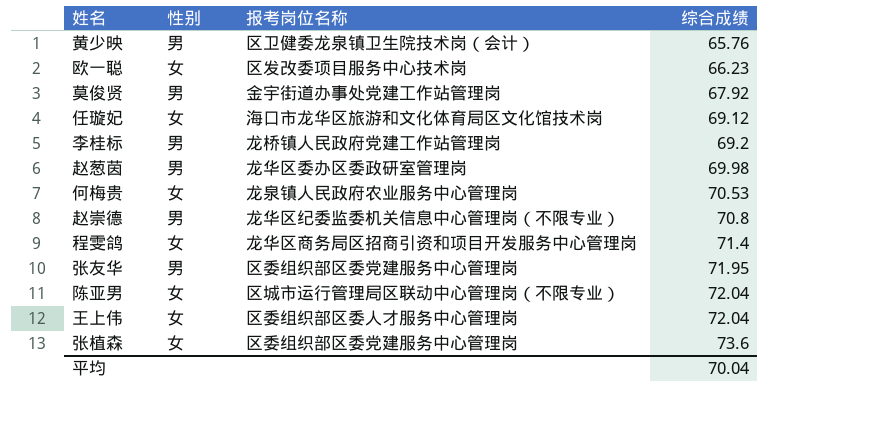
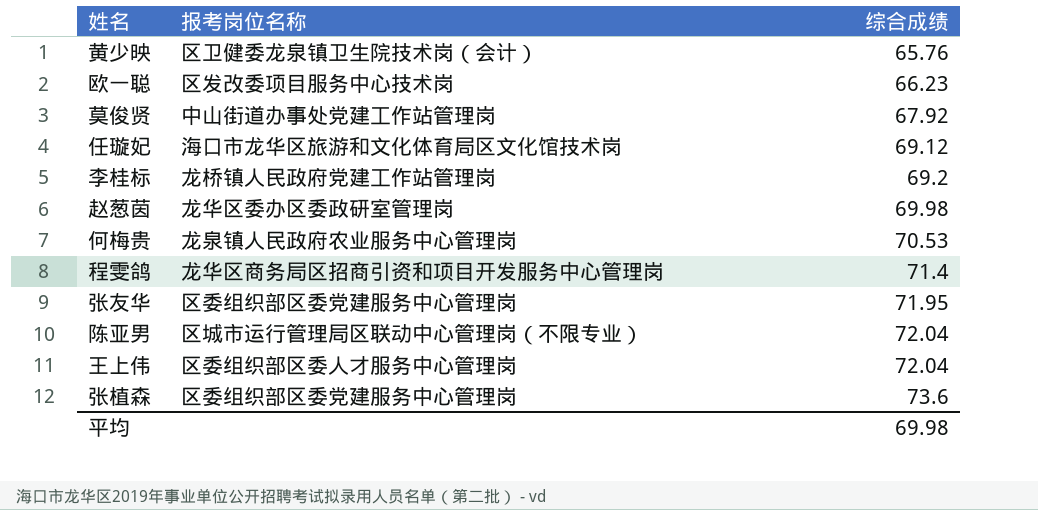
column 性别 | position: 2 -> none
row 赵崇德: 男 | 龙华区纪委监委机关信息中心管理岗（不限专业） | 70.8 -> none
莫俊贤 | 报考岗位名称: 金宇街道办事处党建工作站管理岗 -> 中山街道办事处党建工作站管理岗
平均 | 综合成绩: 70.04 -> 69.98

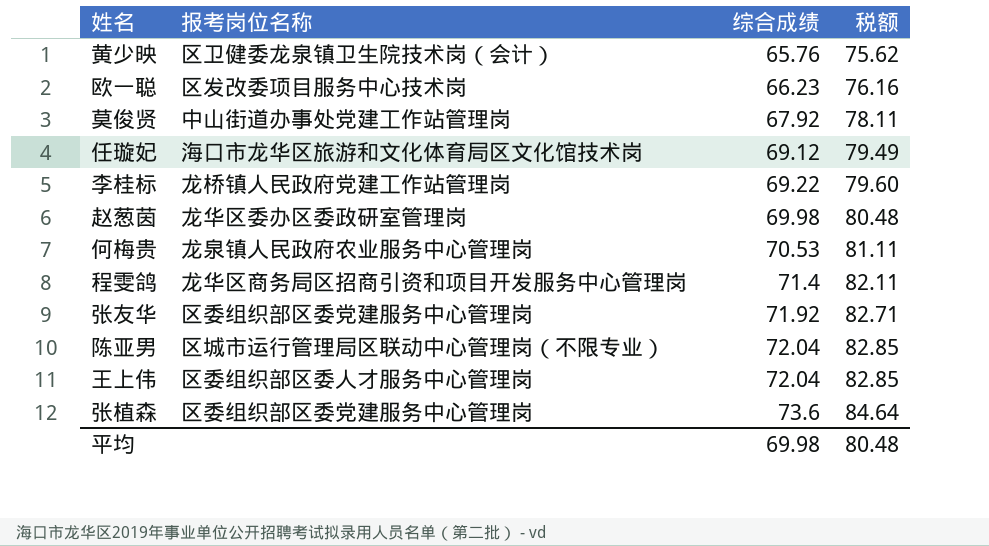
column 税额 | formula: none -> [综合成绩] * 1.15
李桂标 | 综合成绩: 69.2 -> 69.22
张友华 | 综合成绩: 71.95 -> 71.92

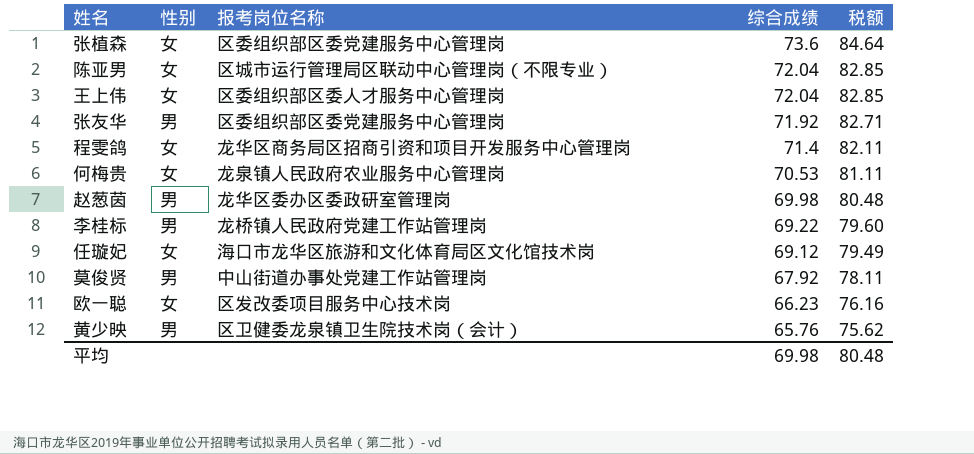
row order: 综合成绩 ascending -> 综合成绩 descending
column 性别 | position: none -> 2

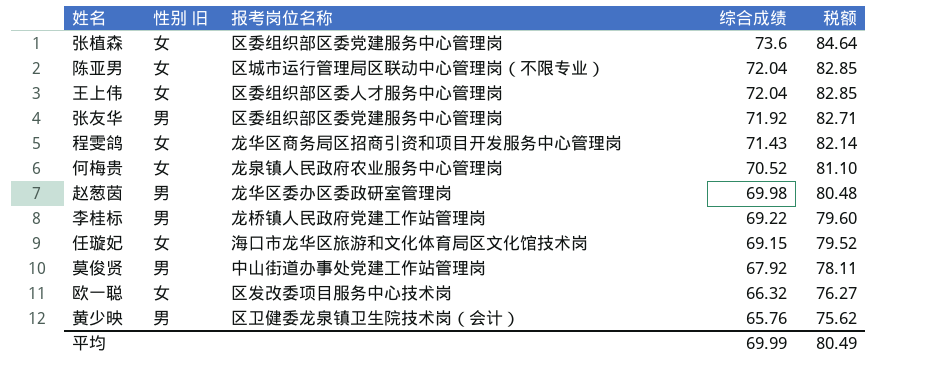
column name: 性别 -> 性别 旧
程雯鸽 | 综合成绩: 71.4 -> 71.43
程雯鸽 | 税额: 82.11 -> 82.14
何梅贵 | 综合成绩: 70.53 -> 70.52
何梅贵 | 税额: 81.11 -> 81.10
任璇妃 | 综合成绩: 69.12 -> 69.15
任璇妃 | 税额: 79.49 -> 79.52
欧一聪 | 综合成绩: 66.23 -> 66.32
欧一聪 | 税额: 76.16 -> 76.27
平均 | 综合成绩: 69.98 -> 69.99
平均 | 税额: 80.48 -> 80.49

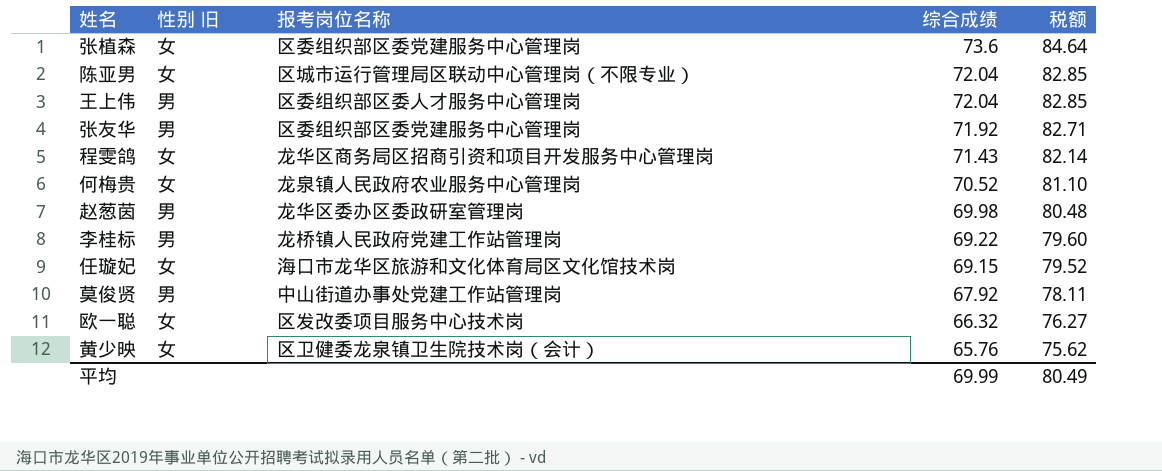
王上伟 | 性别 旧: 女 -> 男
黄少映 | 性别 旧: 男 -> 女

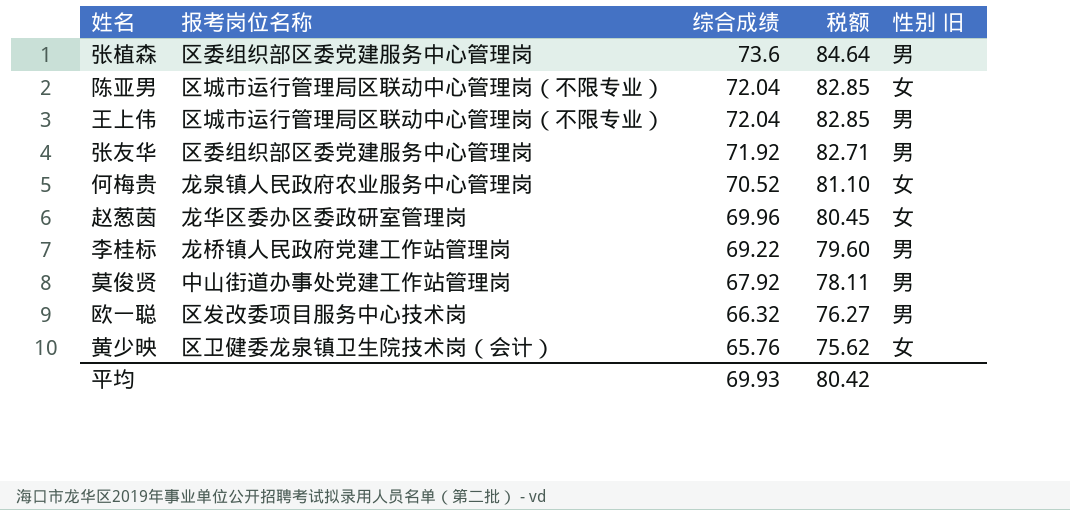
column 性别 旧 | position: 2 -> 5
row 程雯鸽: 女 | 龙华区商务局区招商引资和项目开发服务中心管理岗 | 71.43 | 82.14 -> none
row 任璇妃: 女 | 海口市龙华区旅游和文化体育局区文化馆技术岗 | 69.15 | 79.52 -> none
张植森 | 性别 旧: 女 -> 男
王上伟 | 报考岗位名称: 区委组织部区委人才服务中心管理岗 -> 区城市运行管理局区联动中心管理岗（不限专业）
赵葱茵 | 综合成绩: 69.98 -> 69.96
赵葱茵 | 税额: 80.48 -> 80.45
赵葱茵 | 性别 旧: 男 -> 女
欧一聪 | 性别 旧: 女 -> 男
平均 | 综合成绩: 69.99 -> 69.93
平均 | 税额: 80.49 -> 80.42

